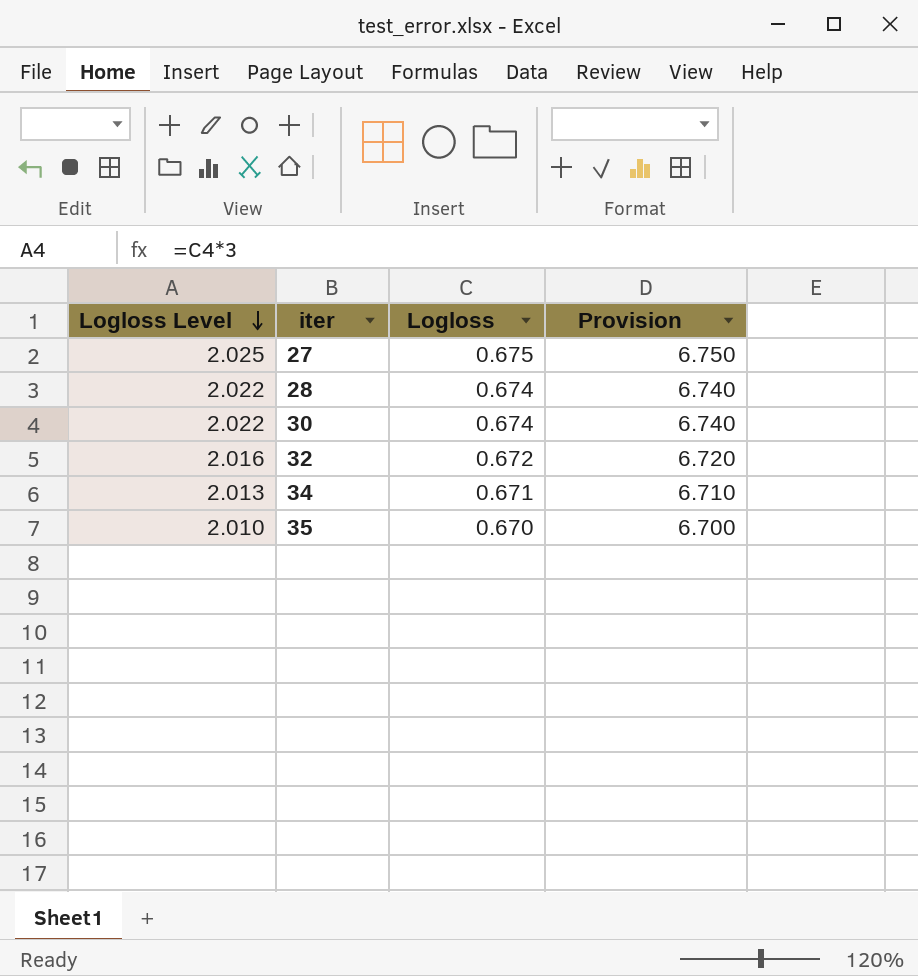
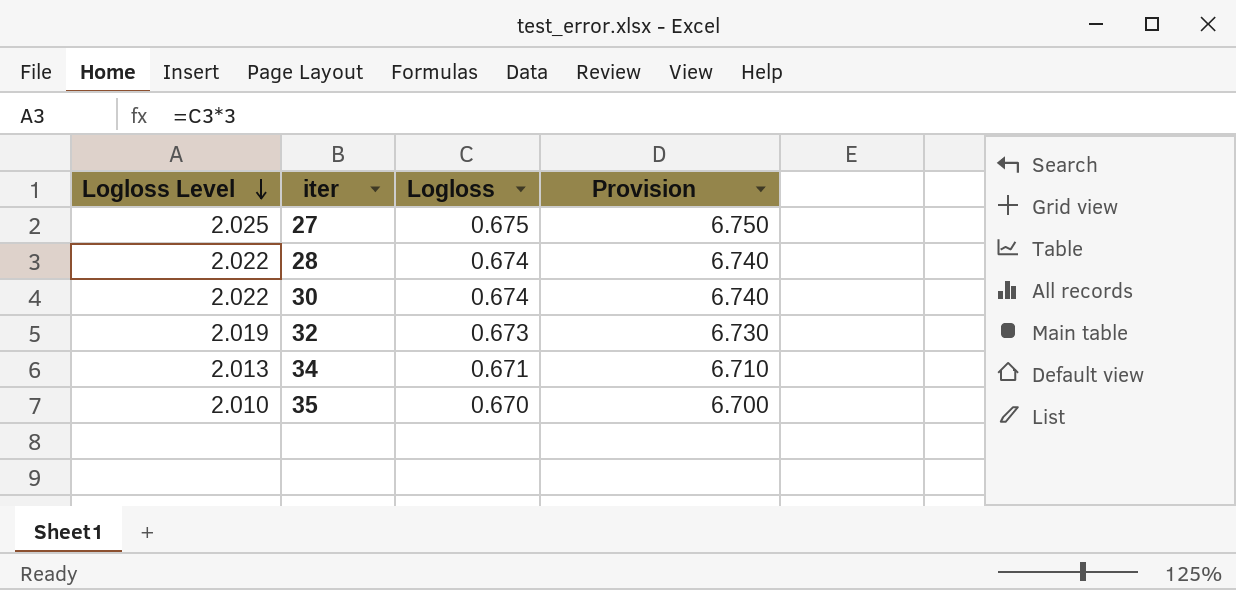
32 | Logloss Level: 2.016 -> 2.019
32 | Logloss: 0.672 -> 0.673
32 | Provision: 6.720 -> 6.730

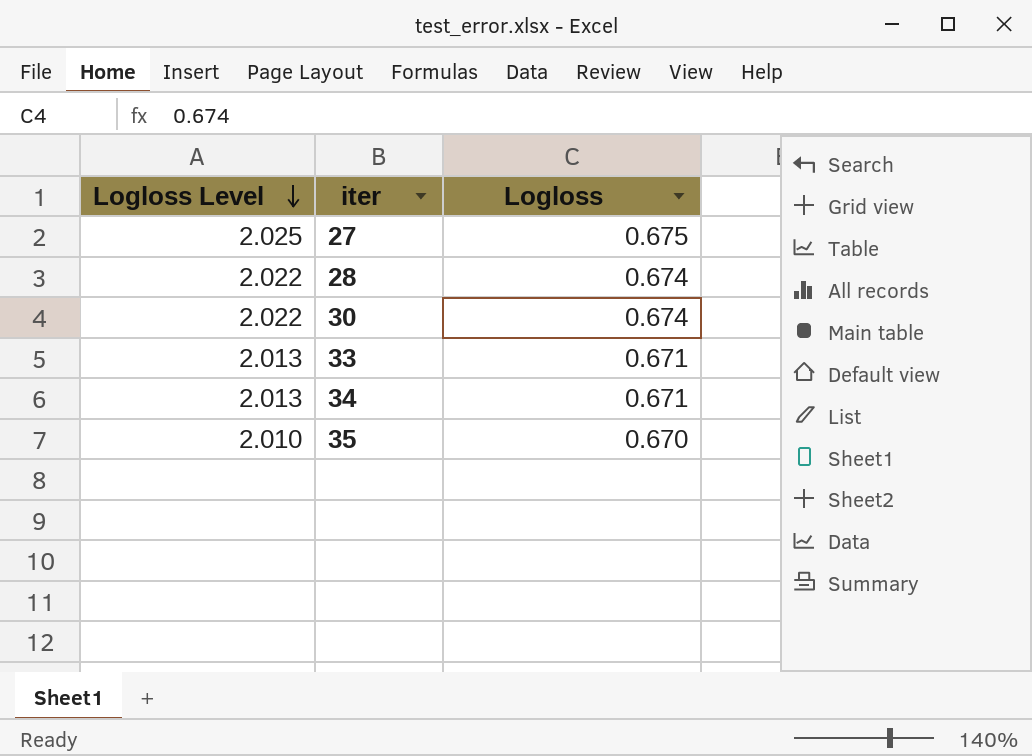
column Provision | formula: [Logloss] * 10 -> none
row 32: 2.019 | 0.673 | 6.730 -> none
row 33: none -> 2.013 | 0.671

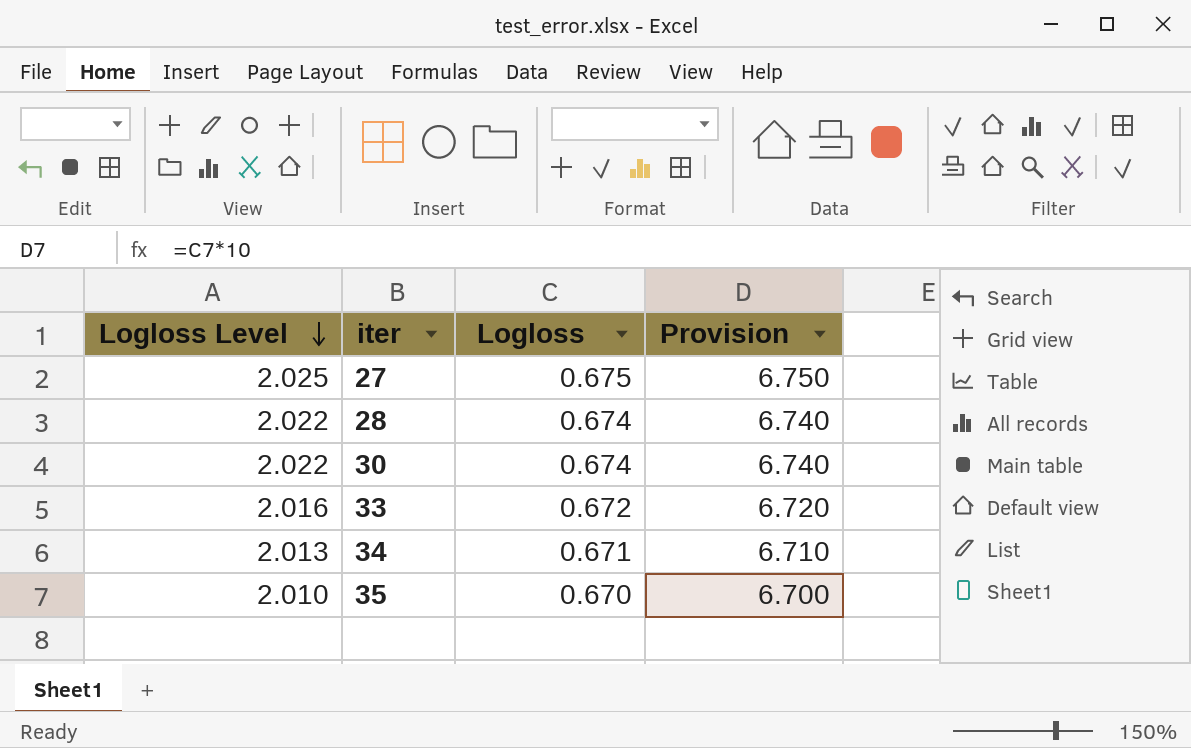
column Provision | formula: none -> [Logloss] * 10
33 | Logloss Level: 2.013 -> 2.016
33 | Logloss: 0.671 -> 0.672

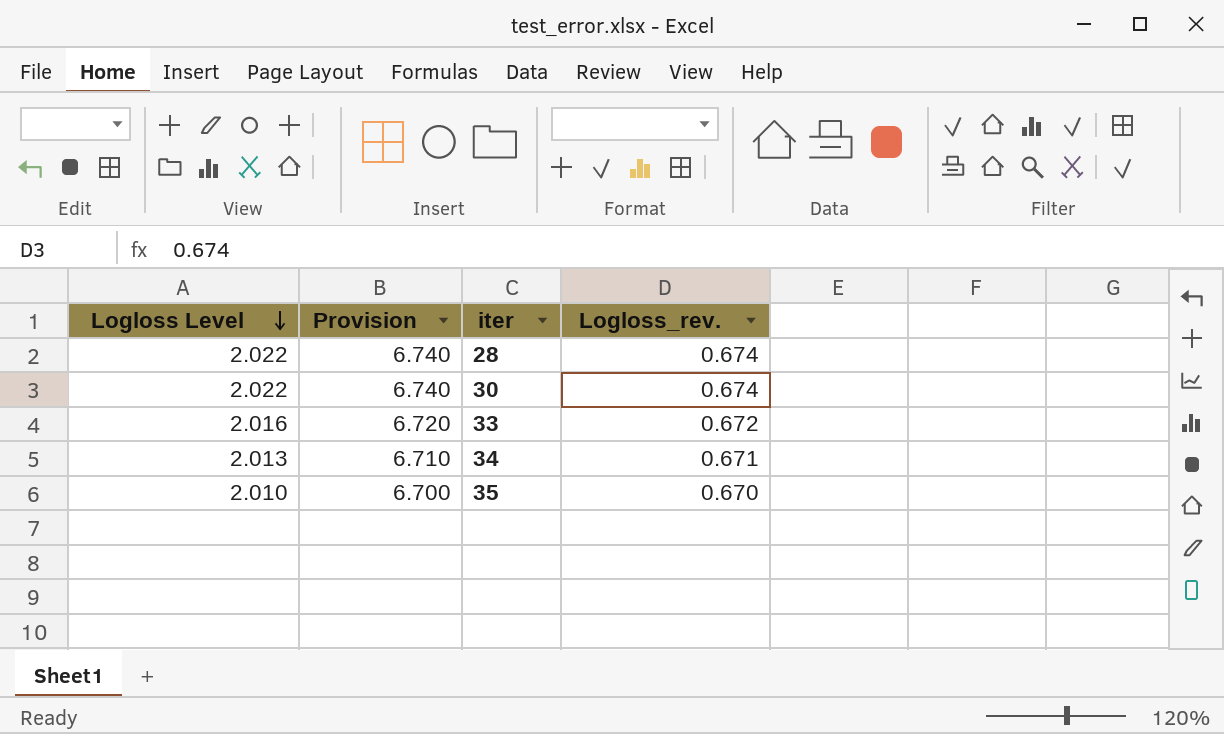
column Provision | position: 4 -> 2
column name: Logloss -> Logloss_rev.
row 27: 2.025 | 0.675 | 6.750 -> none

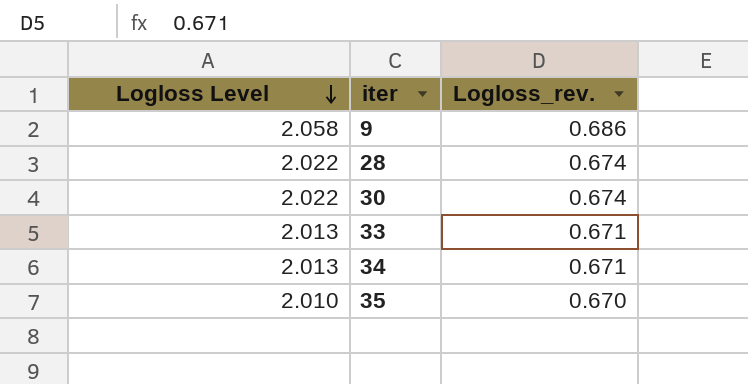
column Provision | formula: [Logloss_rev.] * 10 -> none
row 9: none -> 2.058 | 0.686
33 | Logloss Level: 2.016 -> 2.013
33 | Logloss_rev.: 0.672 -> 0.671

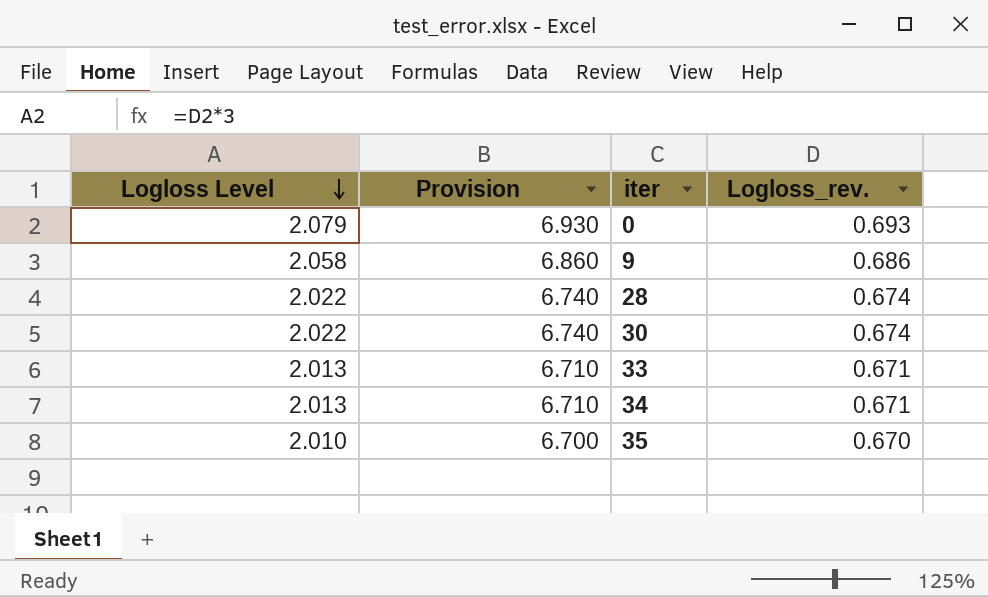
column Provision | formula: none -> [Logloss_rev.] * 10
row 0: none -> 2.079 | 6.930 | 0.693

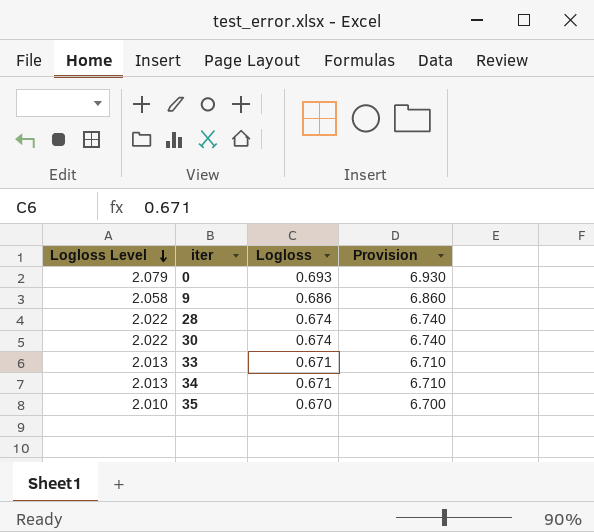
column name: Logloss_rev. -> Logloss
column Provision | position: 2 -> 4

